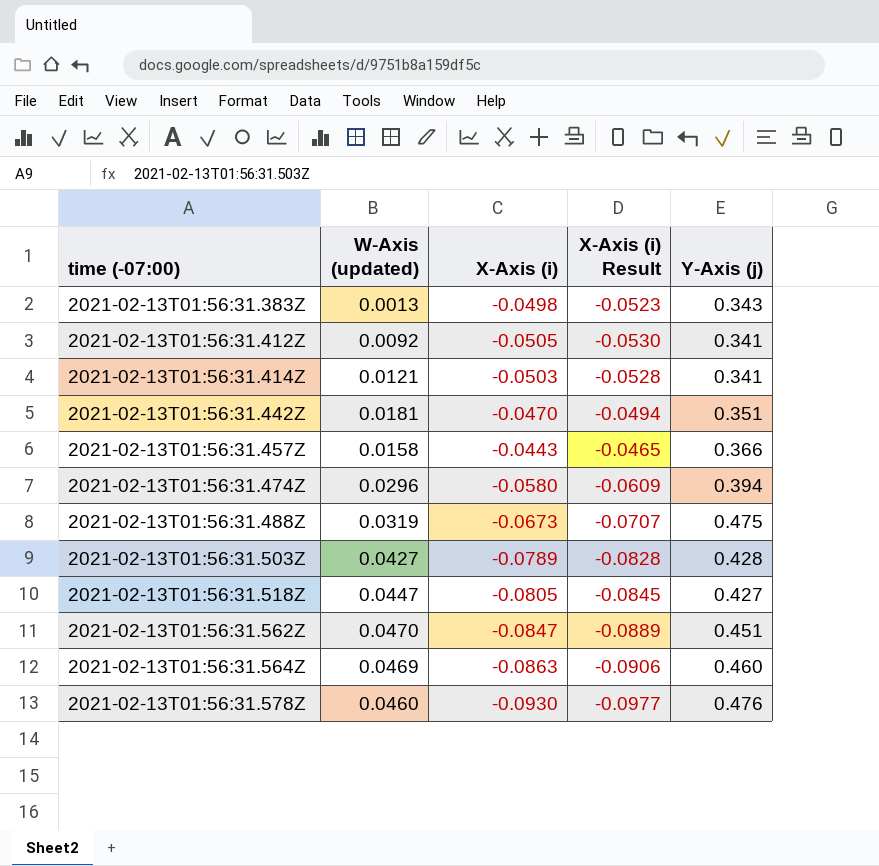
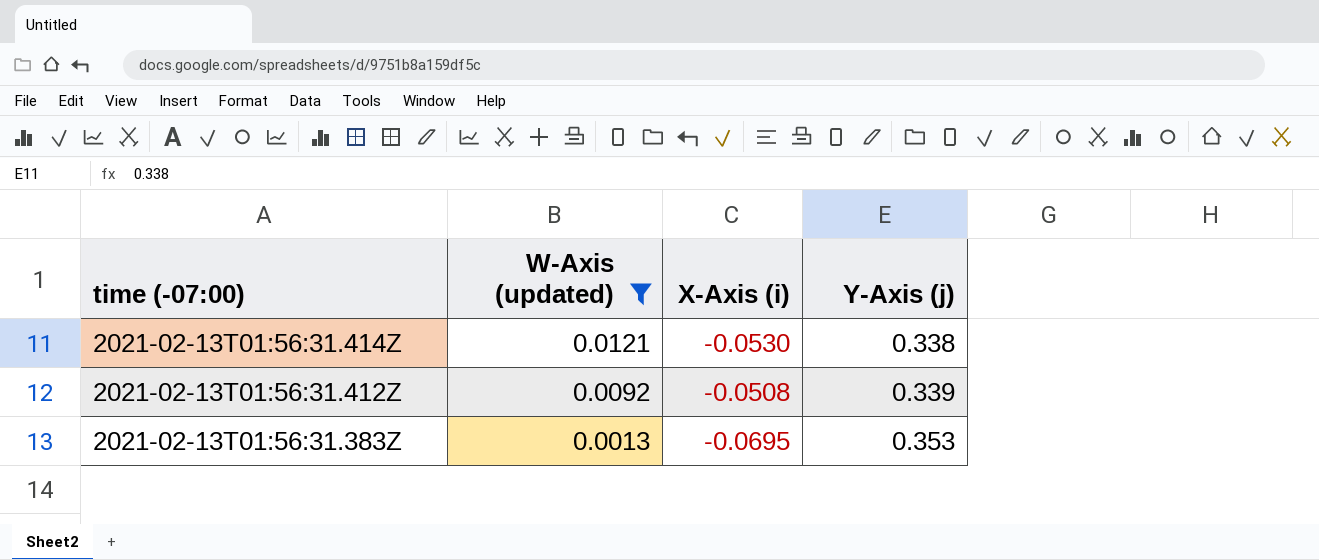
filter: none -> W-Axis (updated) <= 0.0121
row order: time (-07:00) ascending -> time (-07:00) descending
column X-Axis (i) Result | formula: [X-Axis (i)] * 1.05 -> none
2021-02-13T01:56:31.414Z | X-Axis (i): -0.0503 -> -0.0530
2021-02-13T01:56:31.414Z | Y-Axis (j): 0.341 -> 0.338
2021-02-13T01:56:31.412Z | X-Axis (i): -0.0505 -> -0.0508
2021-02-13T01:56:31.412Z | Y-Axis (j): 0.341 -> 0.339
2021-02-13T01:56:31.383Z | X-Axis (i): -0.0498 -> -0.0695
2021-02-13T01:56:31.383Z | Y-Axis (j): 0.343 -> 0.353

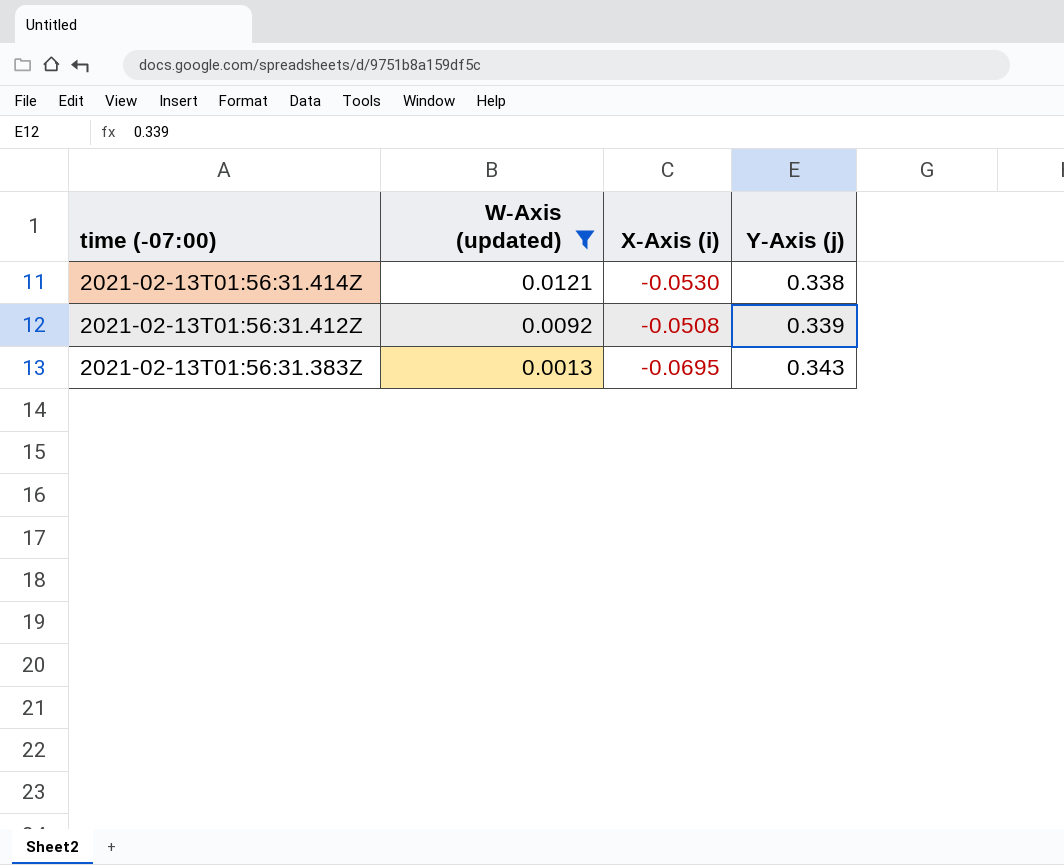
2021-02-13T01:56:31.383Z | Y-Axis (j): 0.353 -> 0.343

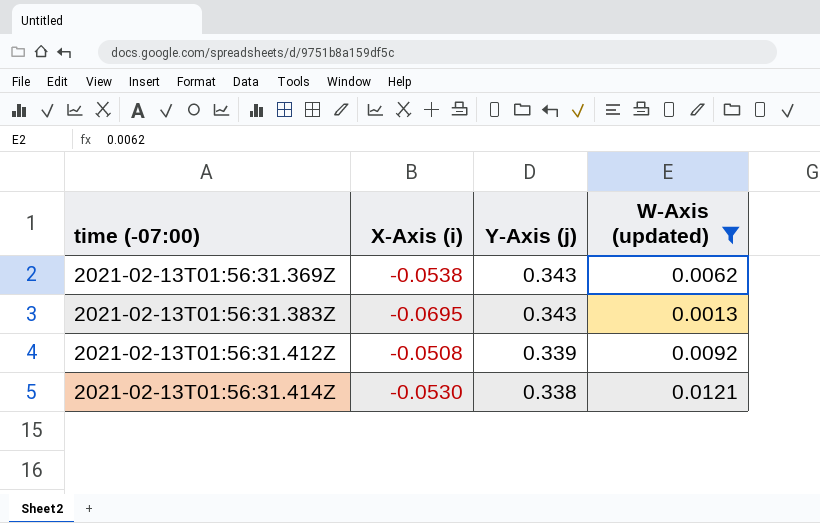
row order: time (-07:00) descending -> time (-07:00) ascending
column W-Axis (updated) | position: 2 -> 4
row 2021-02-13T01:56:31.369Z: none -> -0.0538 | 0.343 | 0.0062

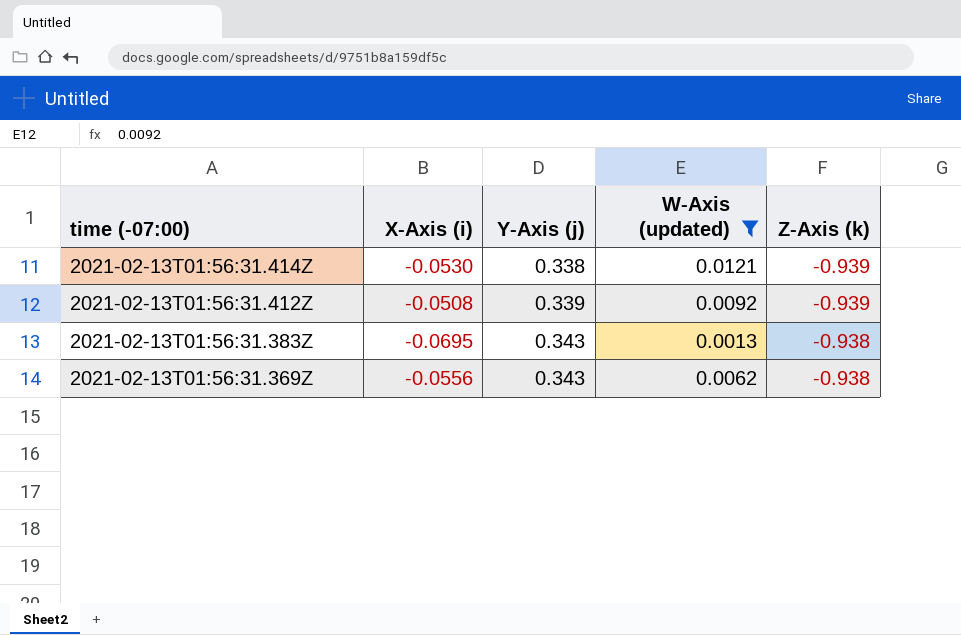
row order: time (-07:00) ascending -> time (-07:00) descending
column Z-Axis (k) | position: none -> 5
2021-02-13T01:56:31.369Z | X-Axis (i): -0.0538 -> -0.0556

